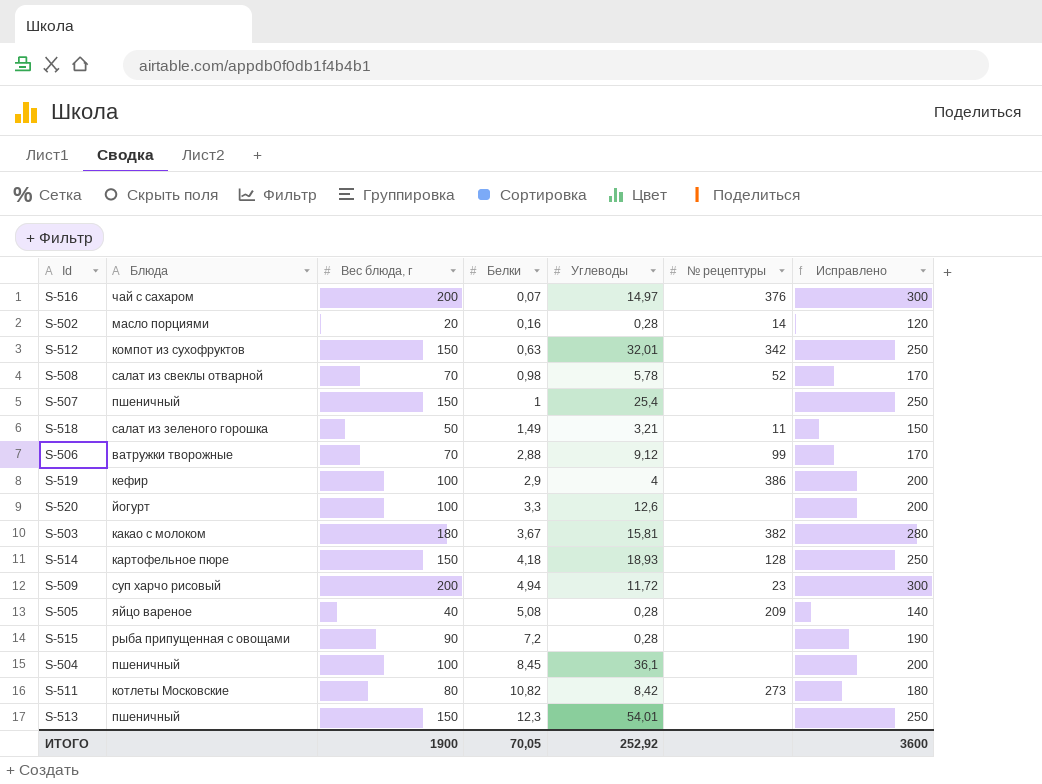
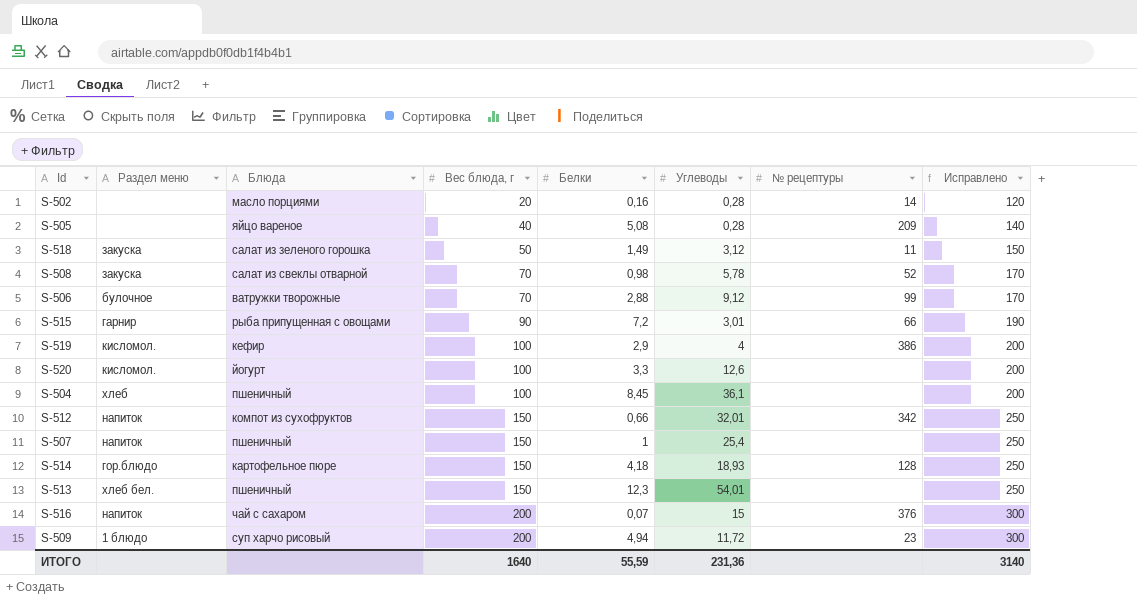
row order: Белки ascending -> Вес блюда, г ascending
column Раздел меню | position: none -> 2
row S-503: какао с молоком | 180 | 3,67 | 15,81 | 382 | 280 -> none
row S-511: котлеты Московские | 80 | 10,82 | 8,42 | 273 | 180 -> none
S-518 | Углеводы: 3,21 -> 3,12
S-515 | Углеводы: 0,28 -> 3,01
S-515 | № рецептуры: none -> 66
S-512 | Белки: 0,63 -> 0,66
S-516 | Углеводы: 14,97 -> 15
ИТОГО | Вес блюда, г: 1900 -> 1640
ИТОГО | Белки: 70,05 -> 55,59
ИТОГО | Углеводы: 252,92 -> 231,36
ИТОГО | Исправлено: 3600 -> 3140

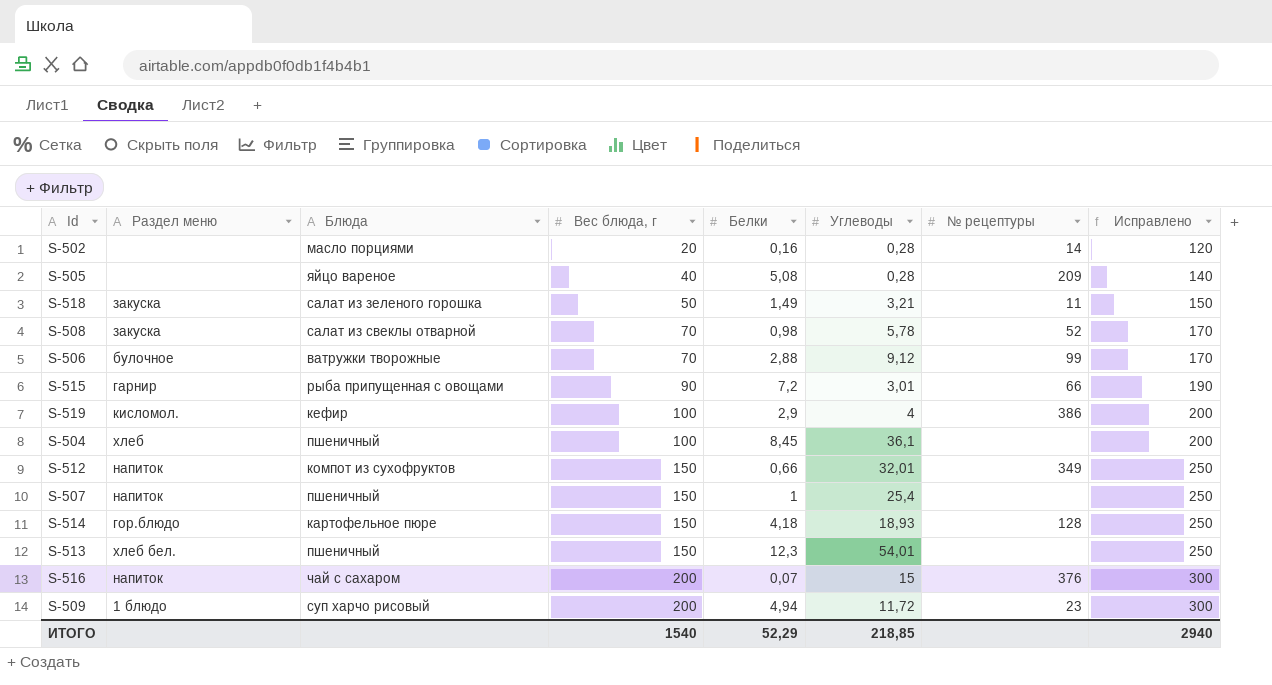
row S-520: кисломол. | йогурт | 100 | 3,3 | 12,6 | none | 200 -> none
S-518 | Углеводы: 3,12 -> 3,21
S-512 | № рецептуры: 342 -> 349
ИТОГО | Вес блюда, г: 1640 -> 1540
ИТОГО | Белки: 55,59 -> 52,29
ИТОГО | Углеводы: 231,36 -> 218,85
ИТОГО | Исправлено: 3140 -> 2940

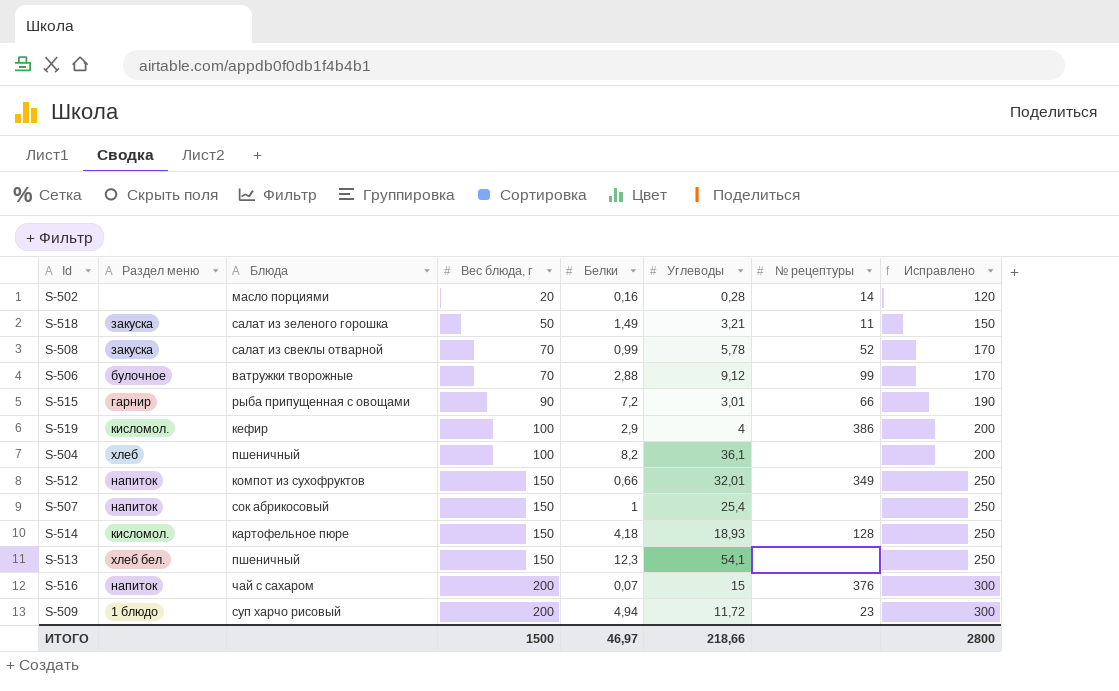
row S-505: none | яйцо вареное | 40 | 5,08 | 0,28 | 209 | 140 -> none
S-508 | Белки: 0,98 -> 0,99
S-504 | Белки: 8,45 -> 8,2
S-507 | Блюда: пшеничный -> сок абрикосовый
S-514 | Раздел меню: гор.блюдо -> кисломол.
S-513 | Углеводы: 54,01 -> 54,1
ИТОГО | Вес блюда, г: 1540 -> 1500
ИТОГО | Белки: 52,29 -> 46,97
ИТОГО | Углеводы: 218,85 -> 218,66
ИТОГО | Исправлено: 2940 -> 2800

